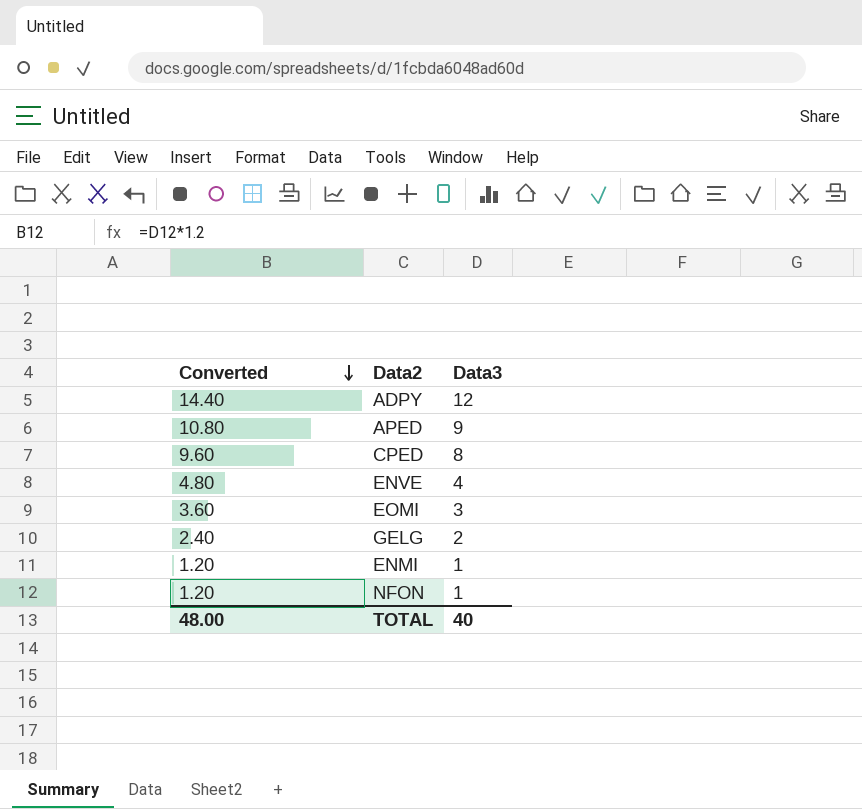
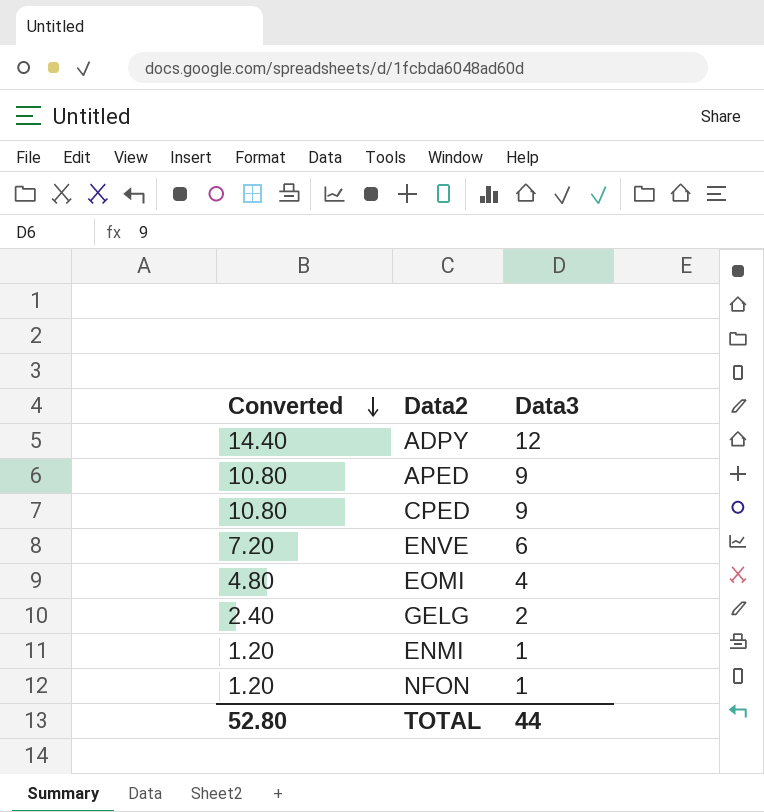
CPED | Converted: 9.60 -> 10.80
CPED | Data3: 8 -> 9
ENVE | Converted: 4.80 -> 7.20
ENVE | Data3: 4 -> 6
EOMI | Converted: 3.60 -> 4.80
EOMI | Data3: 3 -> 4
TOTAL | Converted: 48.00 -> 52.80
TOTAL | Data3: 40 -> 44

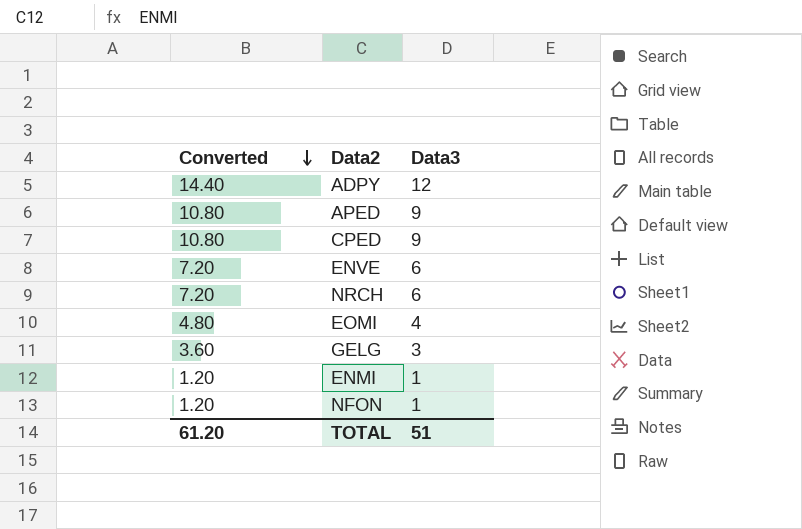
row NRCH: none -> 7.20 | 6
GELG | Converted: 2.40 -> 3.60
GELG | Data3: 2 -> 3
TOTAL | Converted: 52.80 -> 61.20
TOTAL | Data3: 44 -> 51

